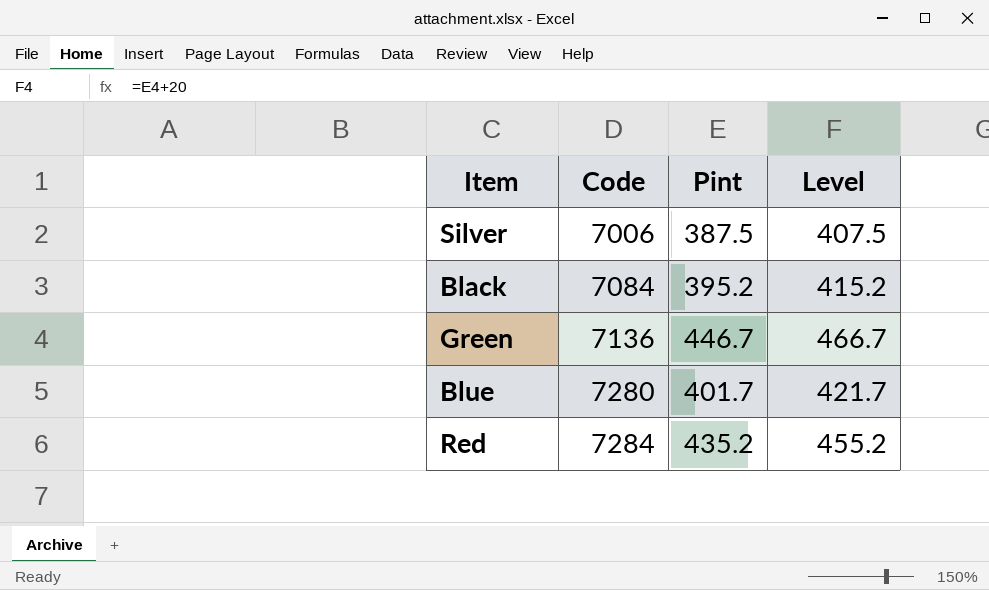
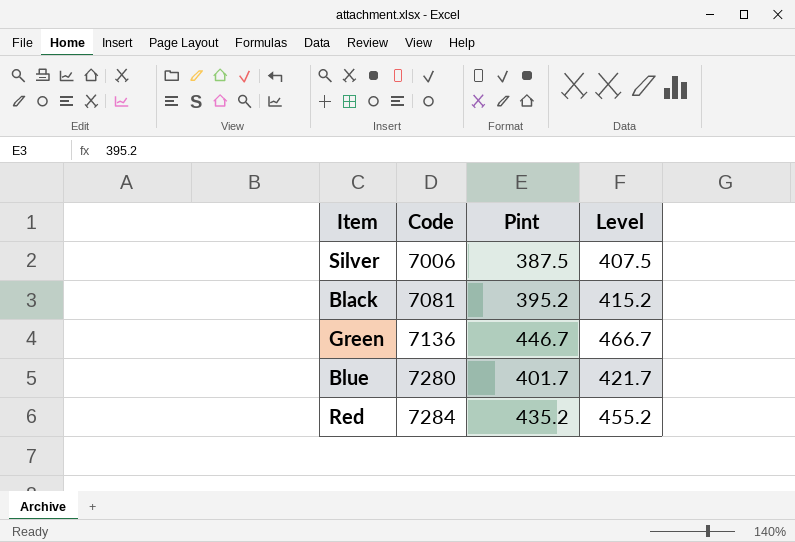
Black | Code: 7084 -> 7081

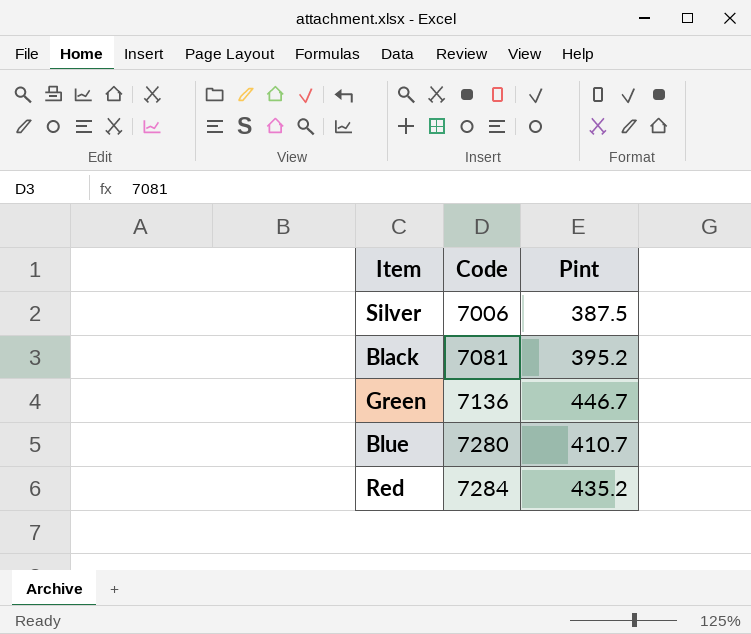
column Level | formula: [Pint] + 20 -> none
Blue | Pint: 401.7 -> 410.7

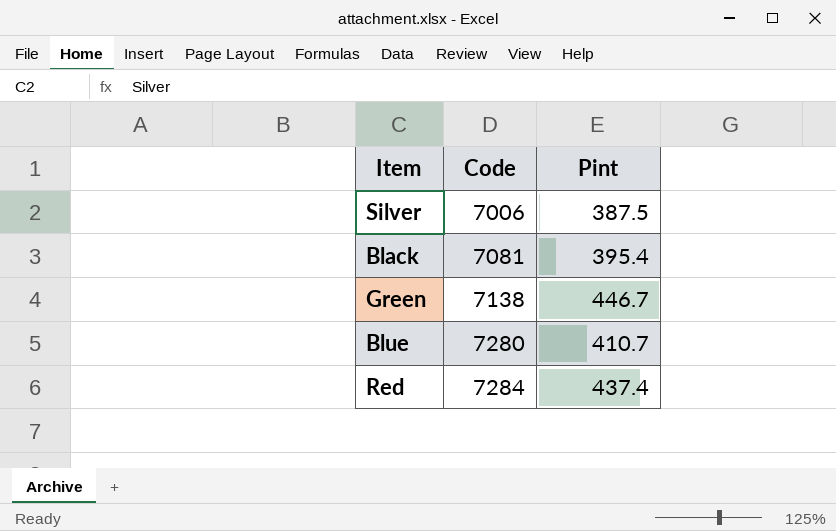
Black | Pint: 395.2 -> 395.4
Green | Code: 7136 -> 7138
Red | Pint: 435.2 -> 437.4

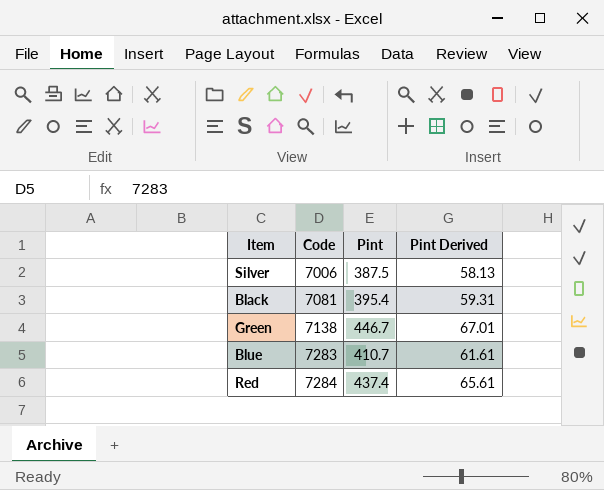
column Pint Derived | formula: none -> [Pint] * 0.15
Blue | Code: 7280 -> 7283

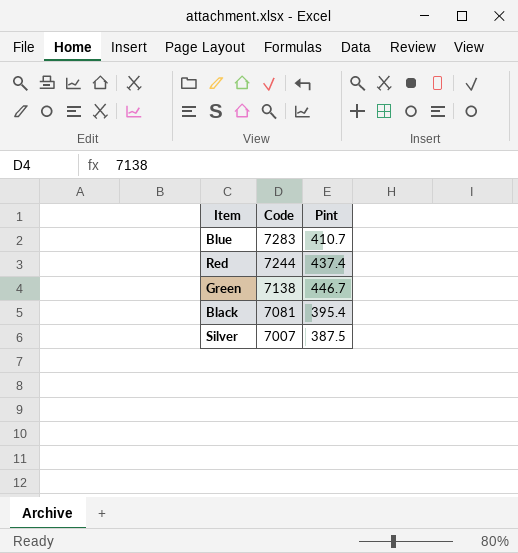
row order: Code ascending -> Code descending
column Pint Derived | formula: [Pint] * 0.15 -> none
Red | Code: 7284 -> 7244
Silver | Code: 7006 -> 7007

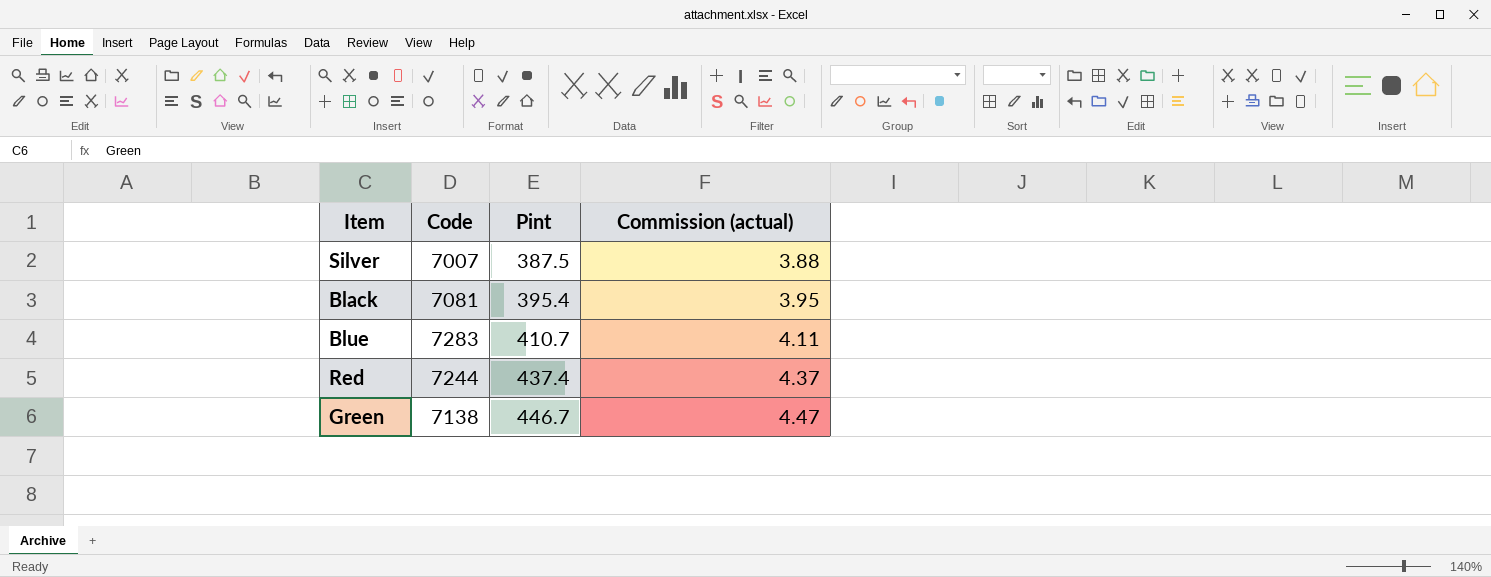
row order: Code descending -> Pint ascending
column Commission (actual) | formula: none -> [Pint] * 0.01

